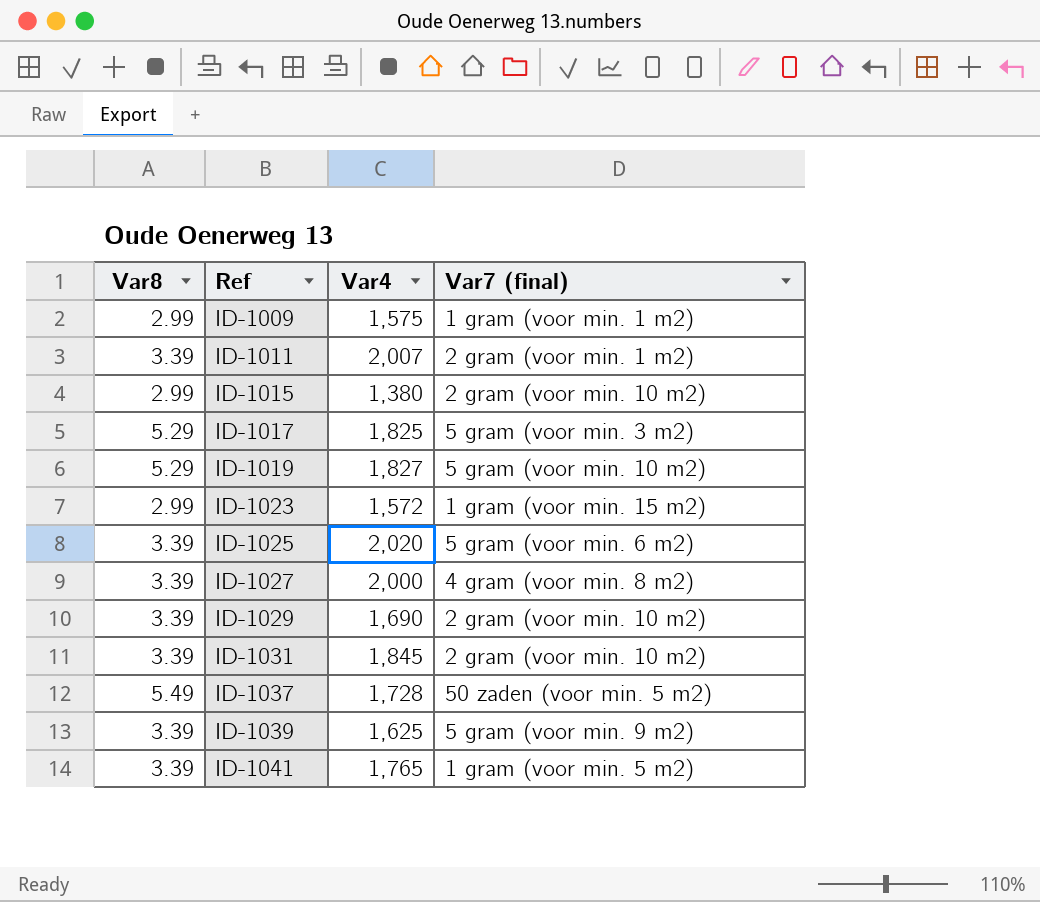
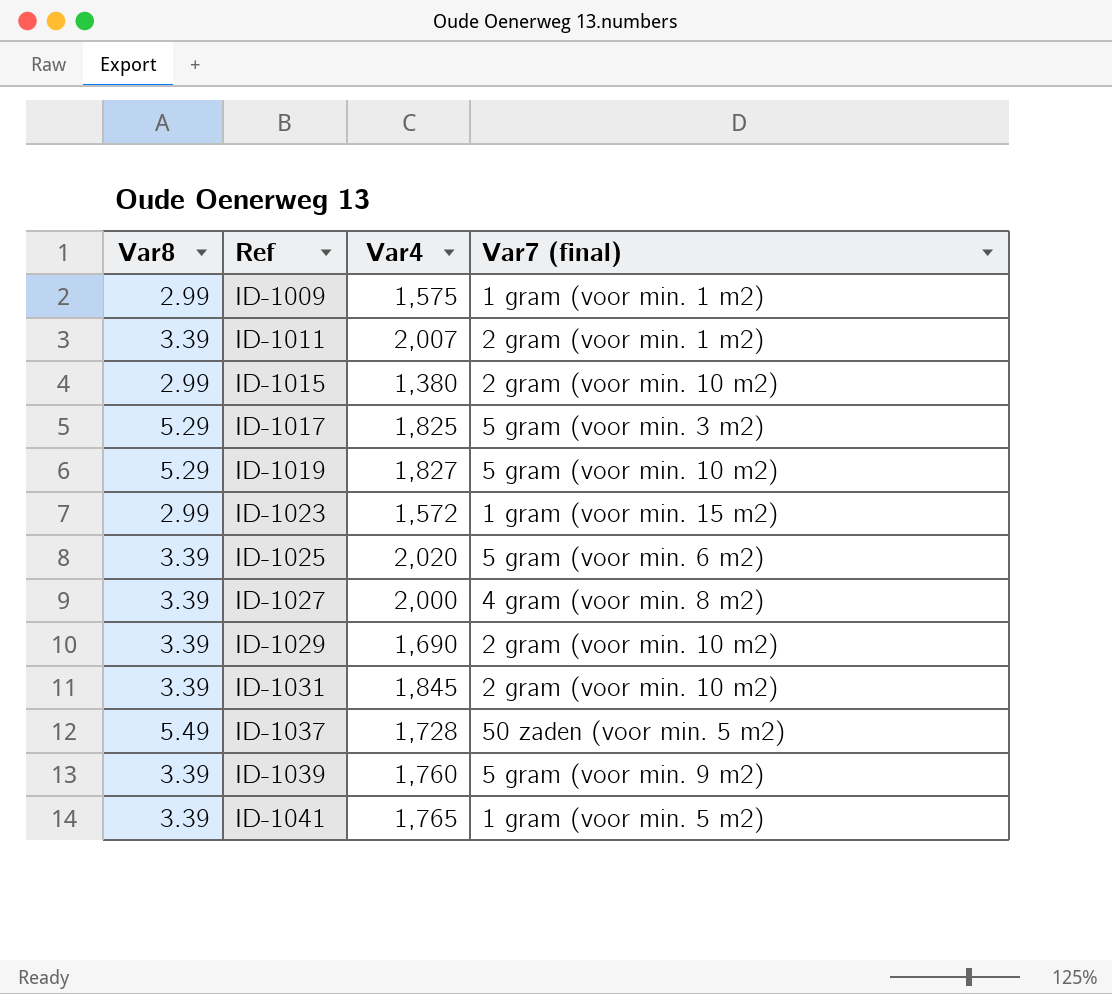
ID-1039 | Var4: 1,625 -> 1,760

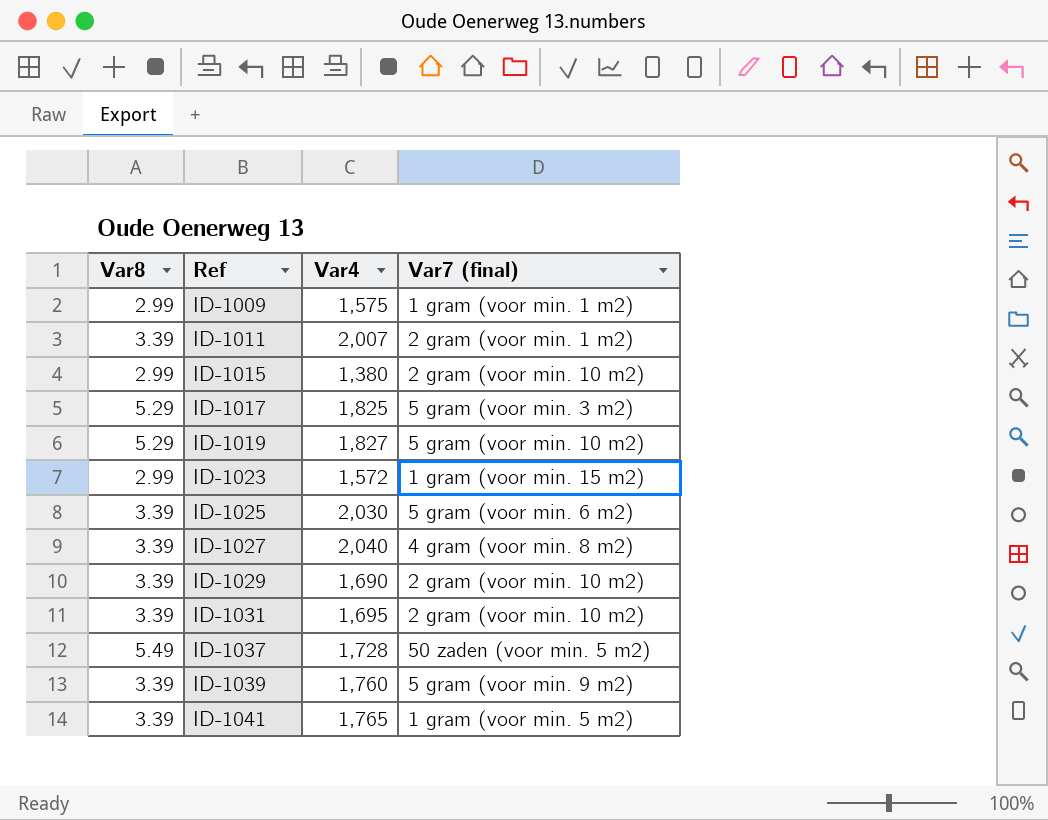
ID-1025 | Var4: 2,020 -> 2,030
ID-1027 | Var4: 2,000 -> 2,040
ID-1031 | Var4: 1,845 -> 1,695

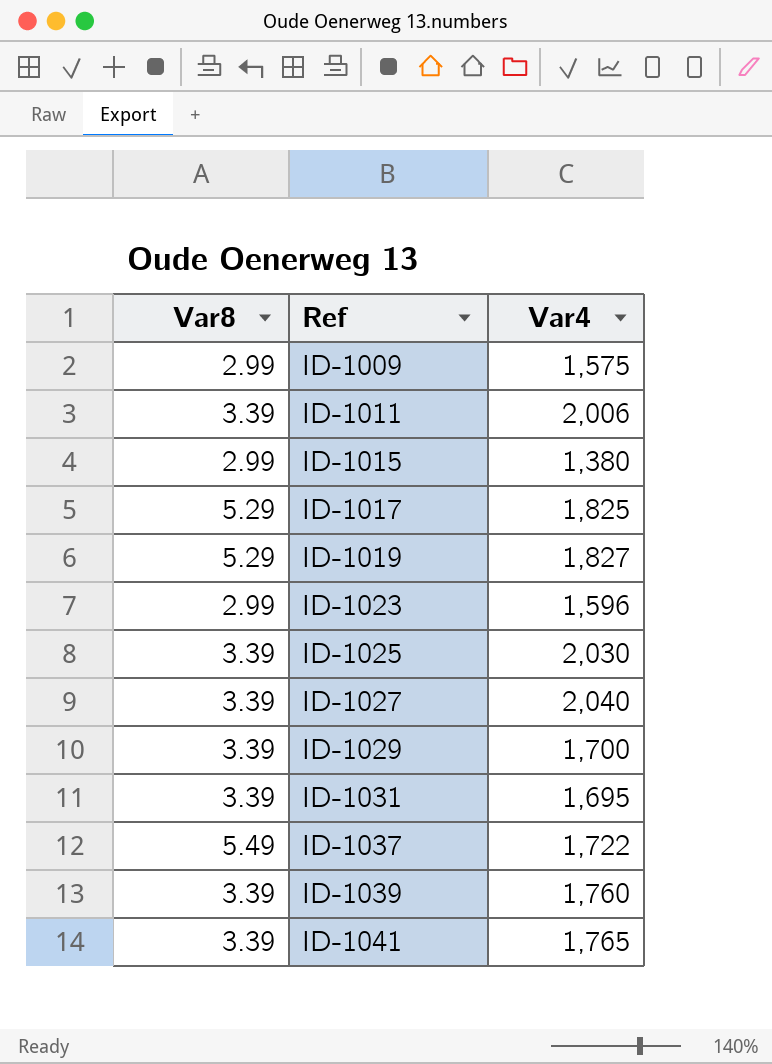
column Var7 (final) | position: 4 -> none
ID-1011 | Var4: 2,007 -> 2,006
ID-1023 | Var4: 1,572 -> 1,596
ID-1029 | Var4: 1,690 -> 1,700
ID-1037 | Var4: 1,728 -> 1,722

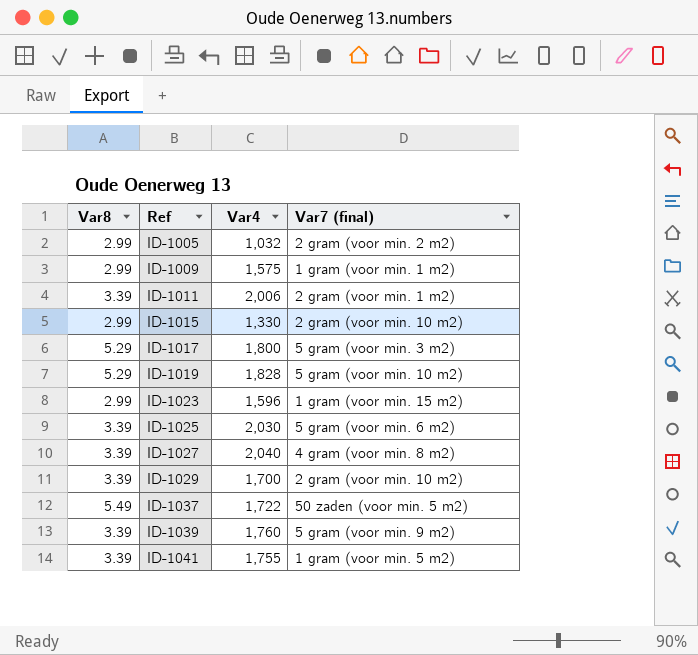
column Var7 (final) | position: none -> 4
row ID-1031: 3.39 | 1,695 -> none
row ID-1005: none -> 2.99 | 1,032 | 2 gram (voor min. 2 m2)
ID-1015 | Var4: 1,380 -> 1,330
ID-1017 | Var4: 1,825 -> 1,800
ID-1019 | Var4: 1,827 -> 1,828
ID-1041 | Var4: 1,765 -> 1,755

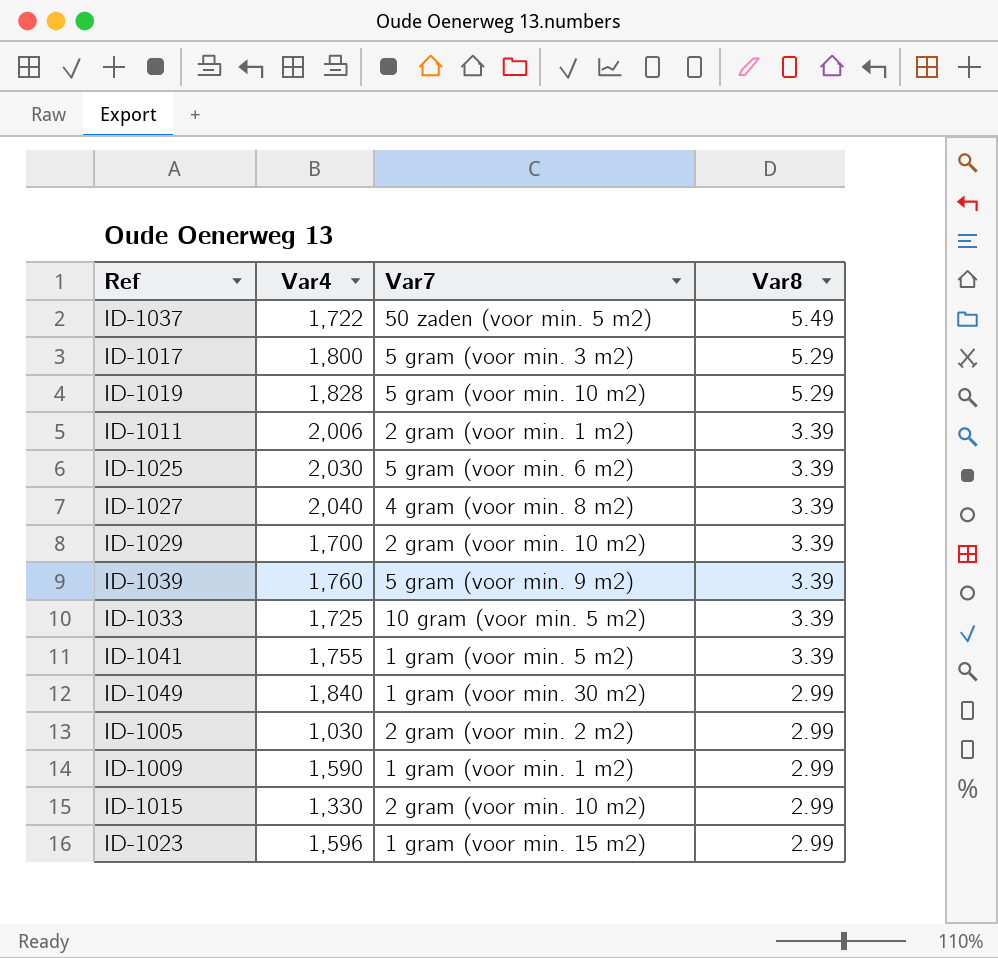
row order: Ref ascending -> Var8 descending
column name: Var7 (final) -> Var7
column Var8 | position: 1 -> 4
row ID-1033: none -> 1,725 | 10 gram (voor min. 5 m2) | 3.39
row ID-1049: none -> 1,840 | 1 gram (voor min. 30 m2) | 2.99
ID-1005 | Var4: 1,032 -> 1,030
ID-1009 | Var4: 1,575 -> 1,590

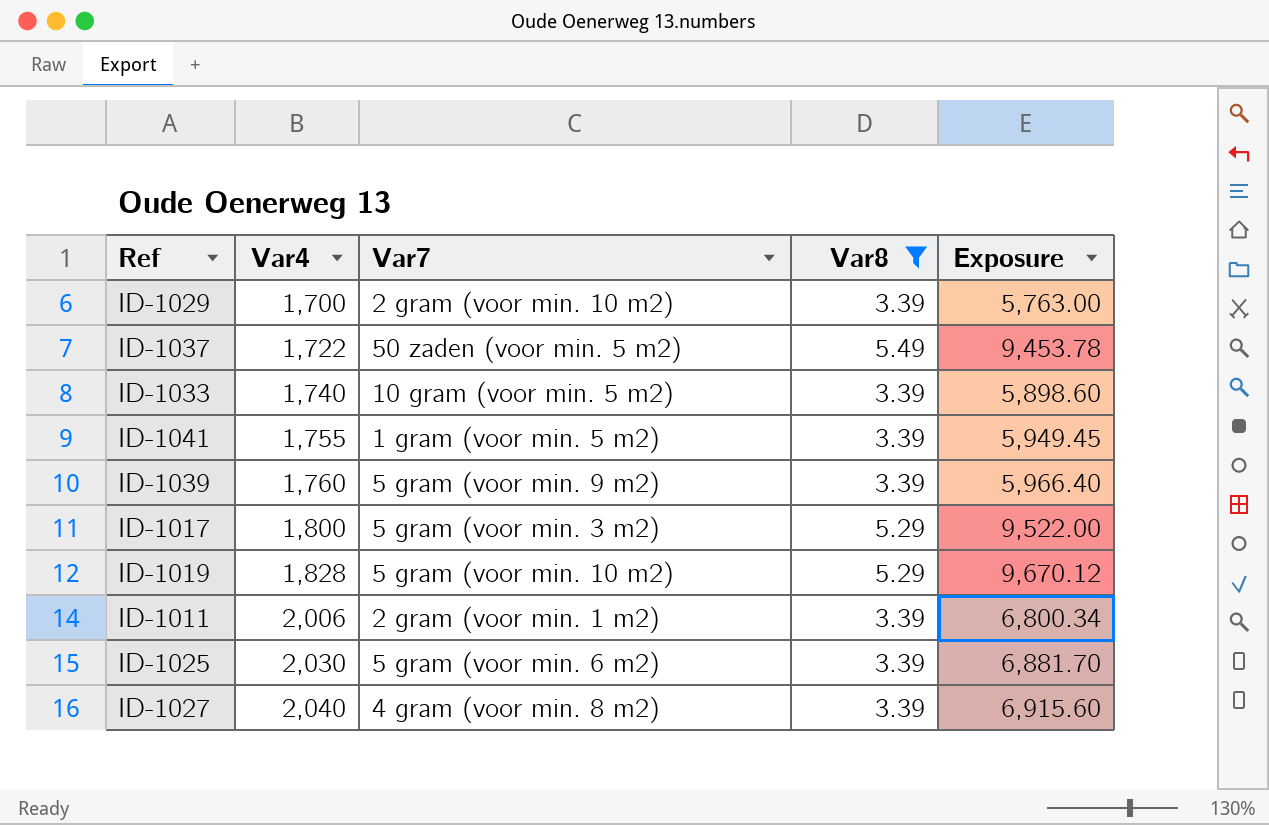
filter: none -> Var8 != 2.99
row order: Var8 descending -> Var4 ascending
column Exposure | formula: none -> [Var4] * [Var8]
ID-1033 | Var4: 1,725 -> 1,740

